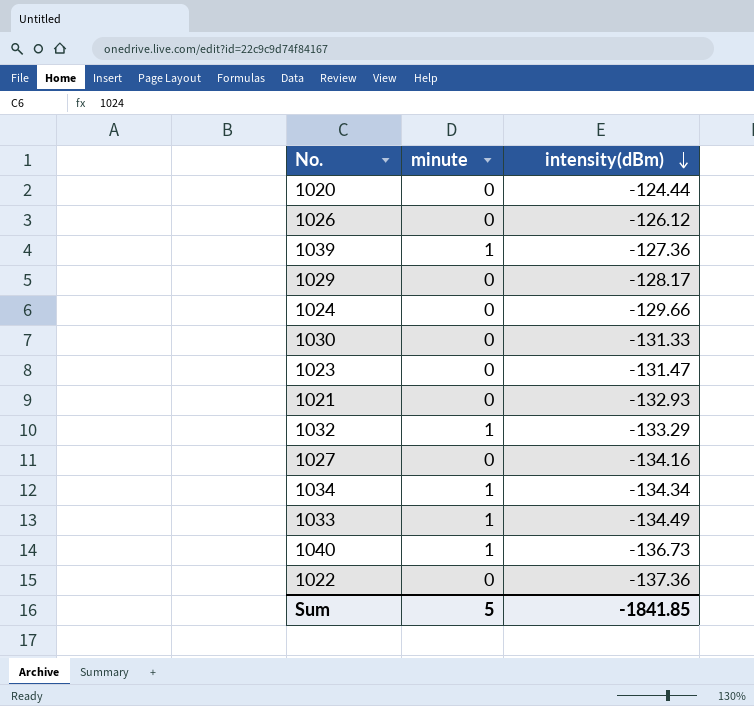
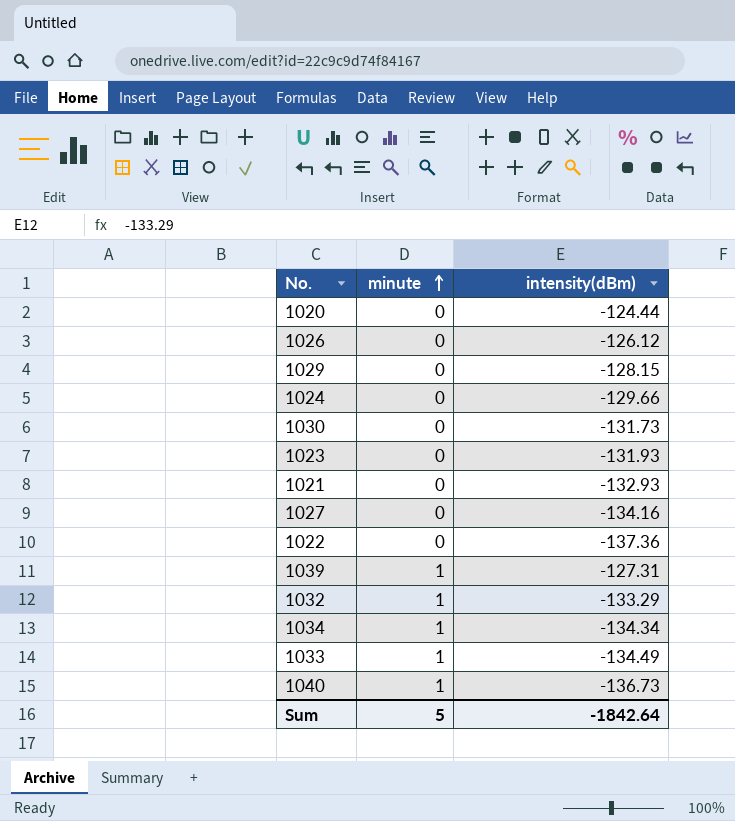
row order: intensity(dBm) descending -> minute ascending
1029 | intensity(dBm): -128.17 -> -128.15
1030 | intensity(dBm): -131.33 -> -131.73
1023 | intensity(dBm): -131.47 -> -131.93
1039 | intensity(dBm): -127.36 -> -127.31
Sum | intensity(dBm): -1841.85 -> -1842.64

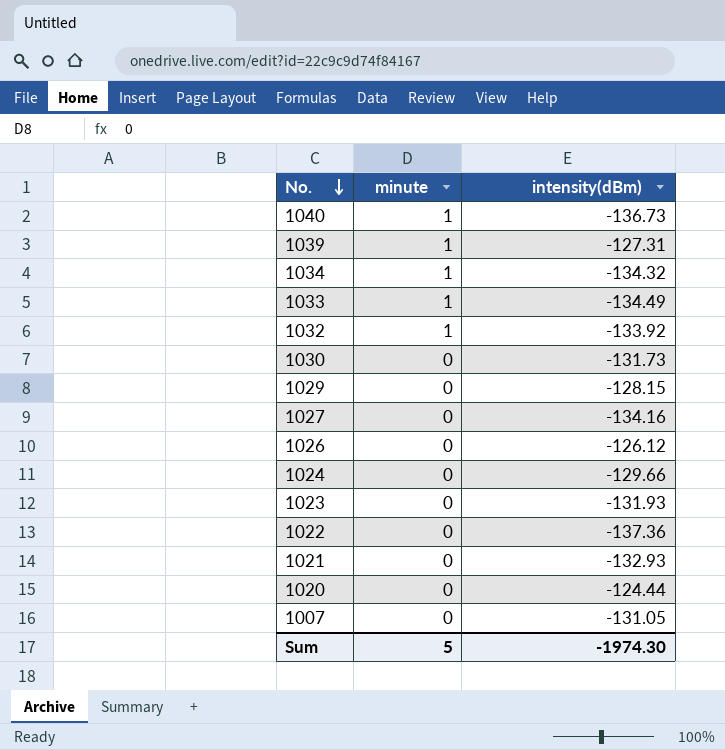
row order: minute ascending -> No. descending
1034 | intensity(dBm): -134.34 -> -134.32
1032 | intensity(dBm): -133.29 -> -133.92
row 1007: none -> 0 | -131.05
Sum | intensity(dBm): -1842.64 -> -1974.30

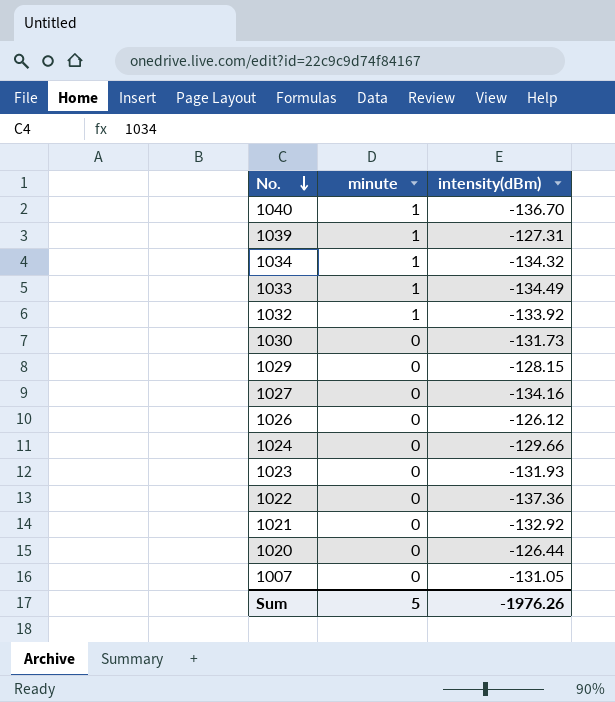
1040 | intensity(dBm): -136.73 -> -136.70
1021 | intensity(dBm): -132.93 -> -132.92
1020 | intensity(dBm): -124.44 -> -126.44
Sum | intensity(dBm): -1974.30 -> -1976.26

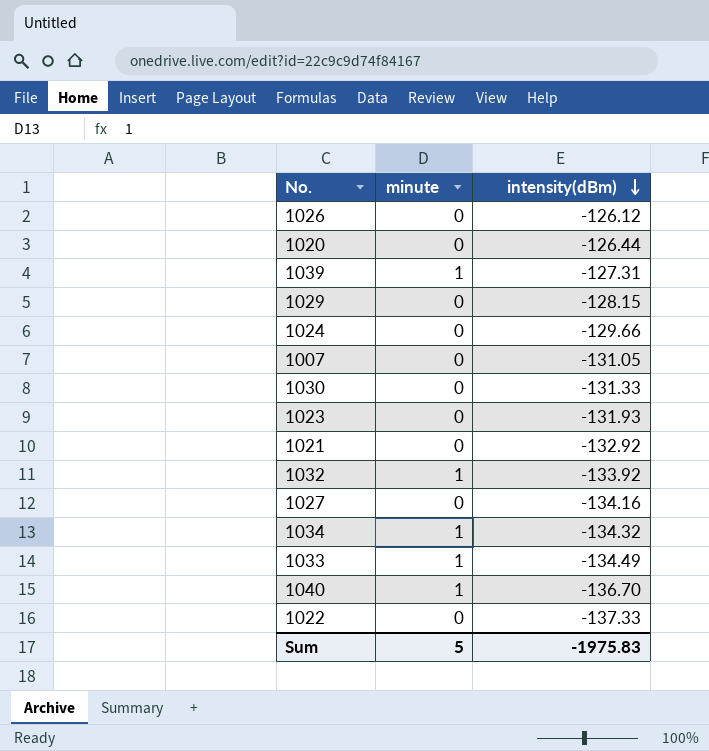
row order: No. descending -> intensity(dBm) descending
1030 | intensity(dBm): -131.73 -> -131.33
1022 | intensity(dBm): -137.36 -> -137.33
Sum | intensity(dBm): -1976.26 -> -1975.83

